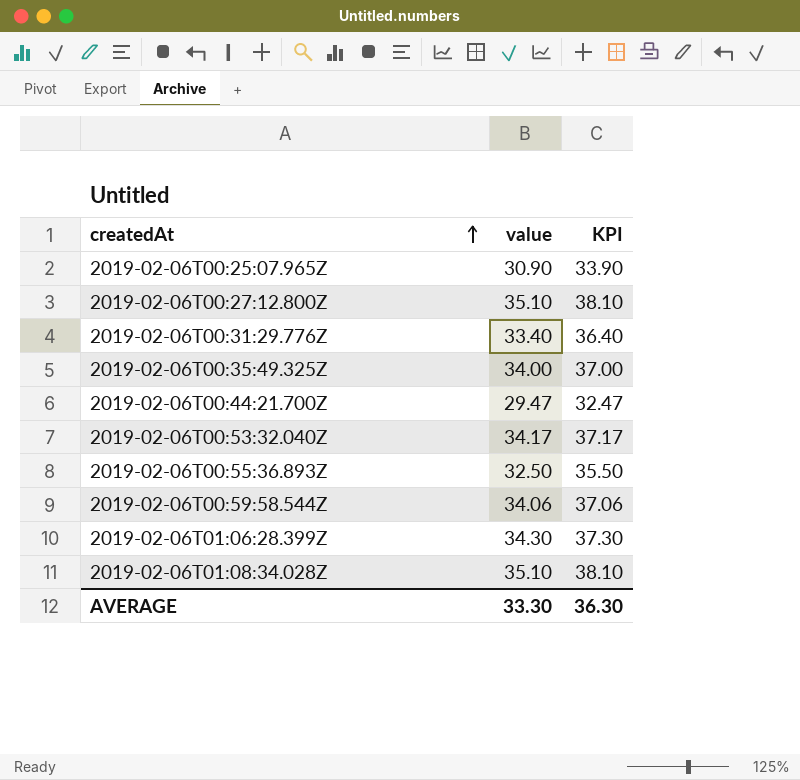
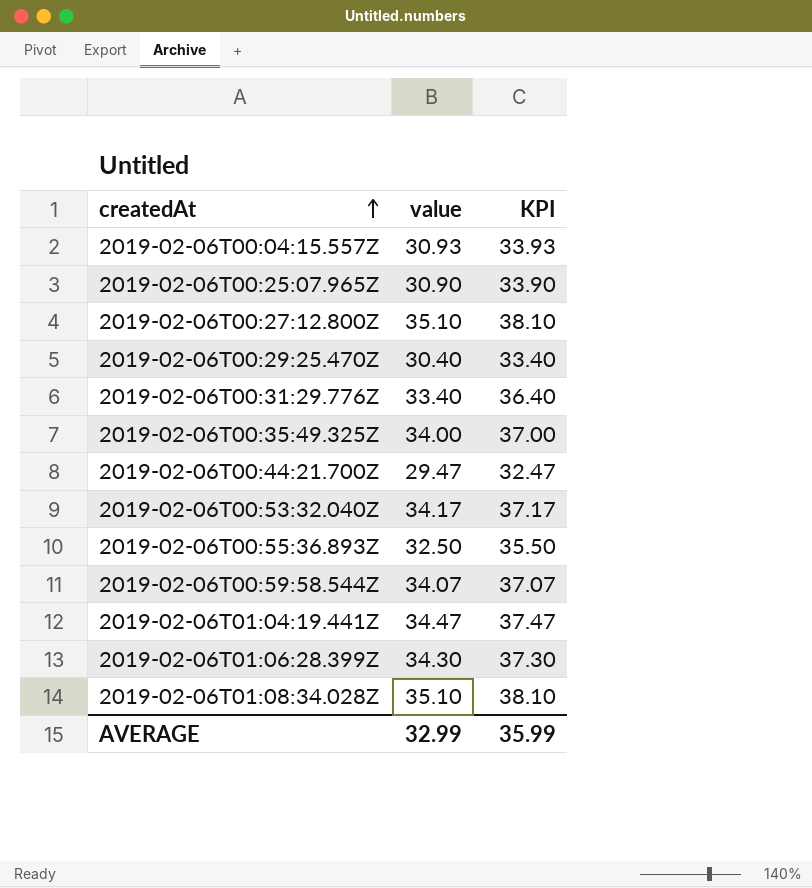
row 2019-02-06T00:04:15.557Z: none -> 30.93 | 33.93
row 2019-02-06T00:29:25.470Z: none -> 30.40 | 33.40
2019-02-06T00:59:58.544Z | value: 34.06 -> 34.07
2019-02-06T00:59:58.544Z | KPI: 37.06 -> 37.07
row 2019-02-06T01:04:19.441Z: none -> 34.47 | 37.47
AVERAGE | value: 33.30 -> 32.99
AVERAGE | KPI: 36.30 -> 35.99

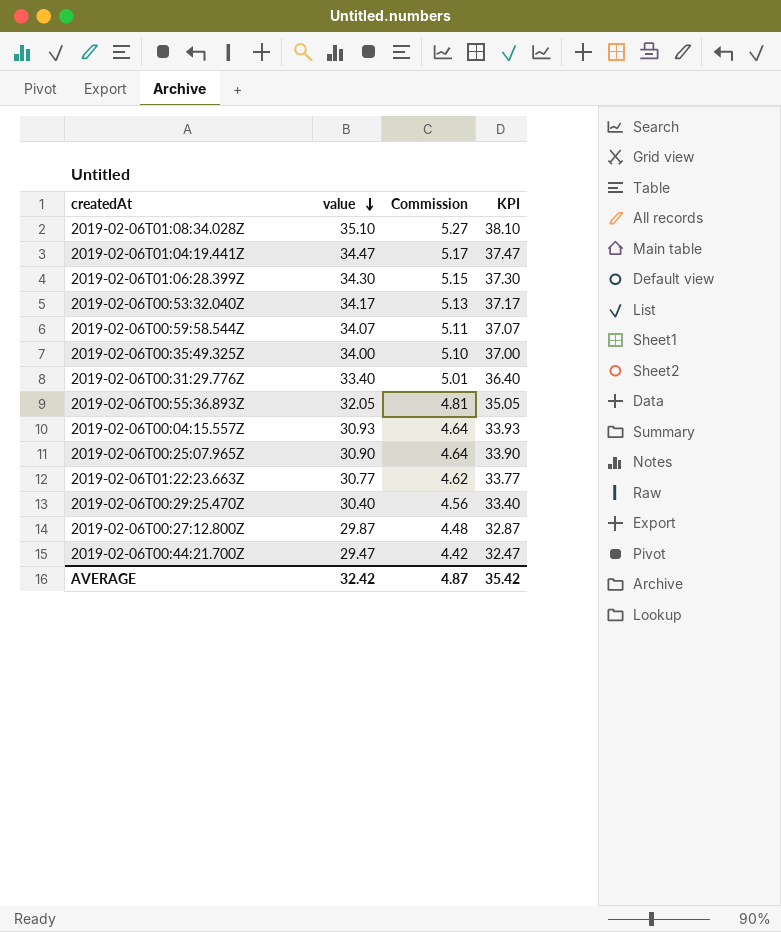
row order: createdAt ascending -> value descending
column Commission | formula: none -> [value] * 0.15
2019-02-06T00:55:36.893Z | value: 32.50 -> 32.05
2019-02-06T00:55:36.893Z | KPI: 35.50 -> 35.05
row 2019-02-06T01:22:23.663Z: none -> 30.77 | 4.62 | 33.77
2019-02-06T00:27:12.800Z | value: 35.10 -> 29.87
2019-02-06T00:27:12.800Z | KPI: 38.10 -> 32.87
AVERAGE | value: 32.99 -> 32.42
AVERAGE | KPI: 35.99 -> 35.42

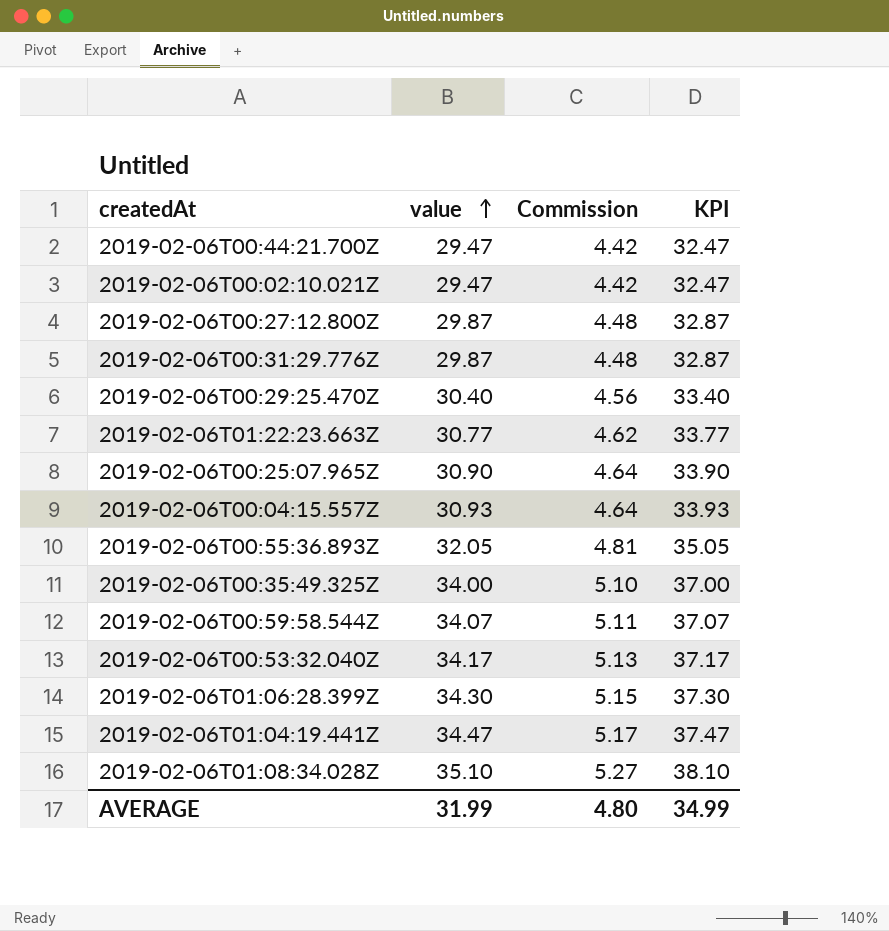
row order: value descending -> value ascending
row 2019-02-06T00:02:10.021Z: none -> 29.47 | 4.42 | 32.47
2019-02-06T00:31:29.776Z | value: 33.40 -> 29.87
2019-02-06T00:31:29.776Z | Commission: 5.01 -> 4.48
2019-02-06T00:31:29.776Z | KPI: 36.40 -> 32.87
AVERAGE | value: 32.42 -> 31.99
AVERAGE | Commission: 4.87 -> 4.80
AVERAGE | KPI: 35.42 -> 34.99

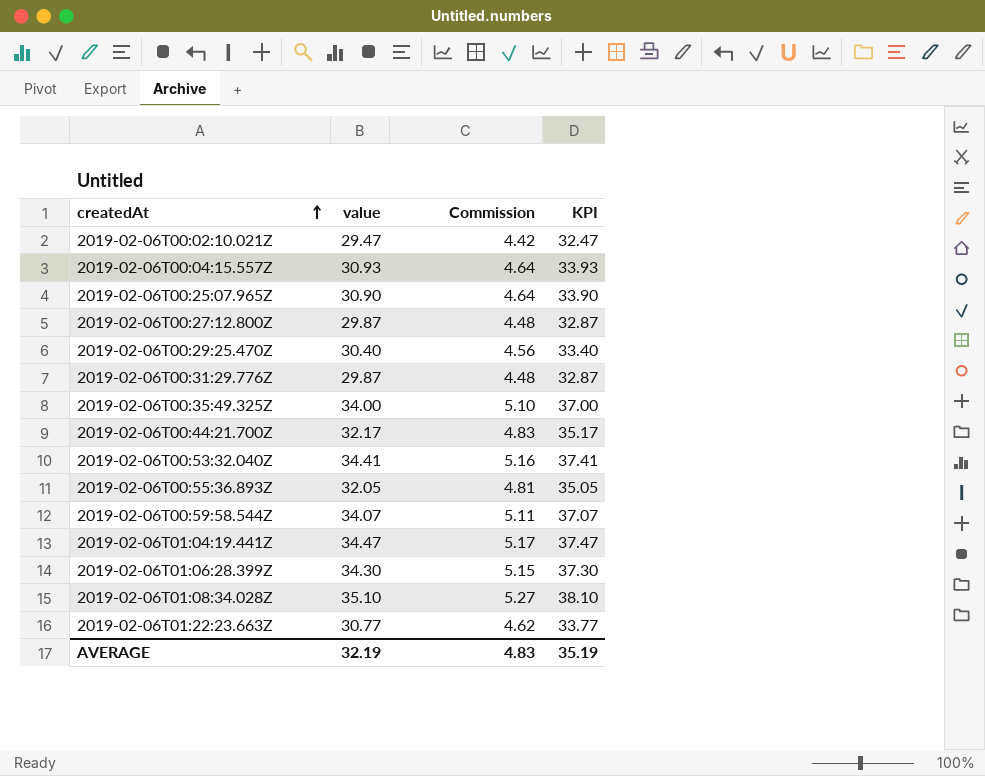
row order: value ascending -> createdAt ascending
2019-02-06T00:44:21.700Z | value: 29.47 -> 32.17
2019-02-06T00:44:21.700Z | Commission: 4.42 -> 4.83
2019-02-06T00:44:21.700Z | KPI: 32.47 -> 35.17
2019-02-06T00:53:32.040Z | value: 34.17 -> 34.41
2019-02-06T00:53:32.040Z | Commission: 5.13 -> 5.16
2019-02-06T00:53:32.040Z | KPI: 37.17 -> 37.41
AVERAGE | value: 31.99 -> 32.19
AVERAGE | Commission: 4.80 -> 4.83
AVERAGE | KPI: 34.99 -> 35.19

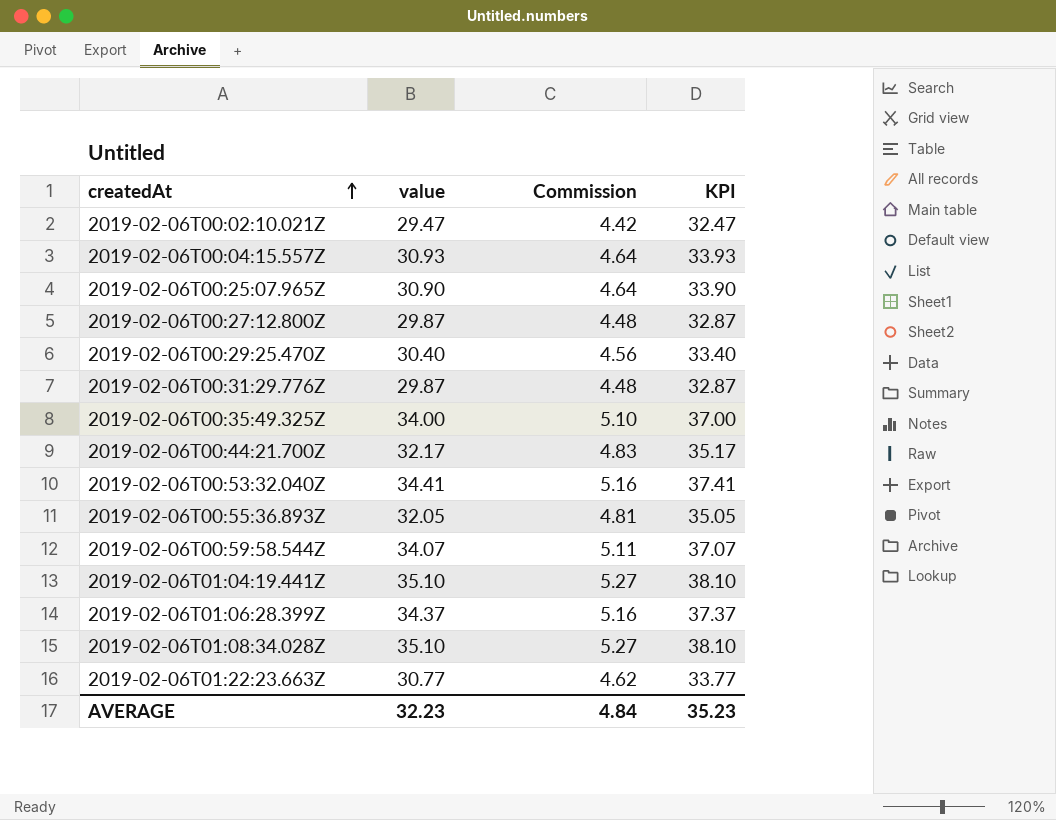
2019-02-06T01:04:19.441Z | value: 34.47 -> 35.10
2019-02-06T01:04:19.441Z | Commission: 5.17 -> 5.27
2019-02-06T01:04:19.441Z | KPI: 37.47 -> 38.10
2019-02-06T01:06:28.399Z | value: 34.30 -> 34.37
2019-02-06T01:06:28.399Z | Commission: 5.15 -> 5.16
2019-02-06T01:06:28.399Z | KPI: 37.30 -> 37.37
AVERAGE | value: 32.19 -> 32.23
AVERAGE | Commission: 4.83 -> 4.84
AVERAGE | KPI: 35.19 -> 35.23

